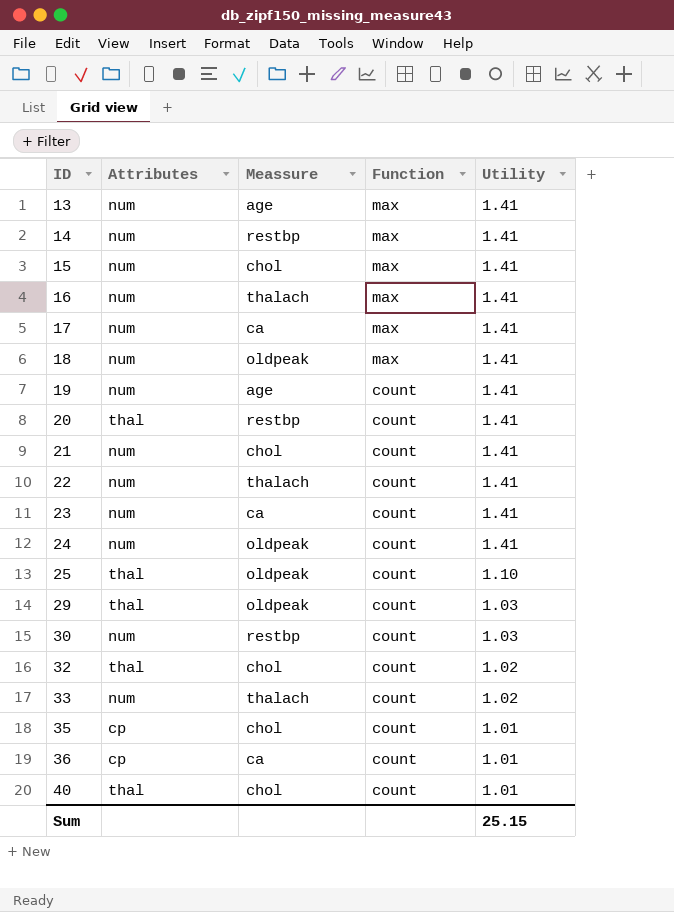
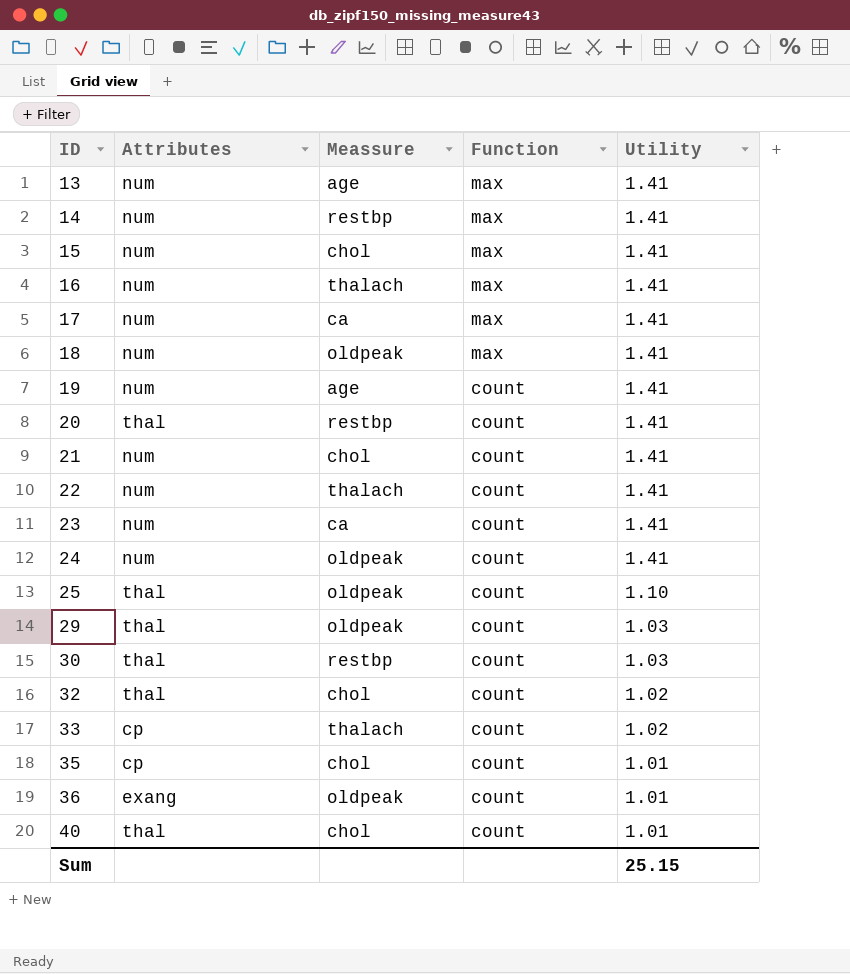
30 | Attributes: num -> thal
33 | Attributes: num -> cp
36 | Attributes: cp -> exang
36 | Meassure: ca -> oldpeak

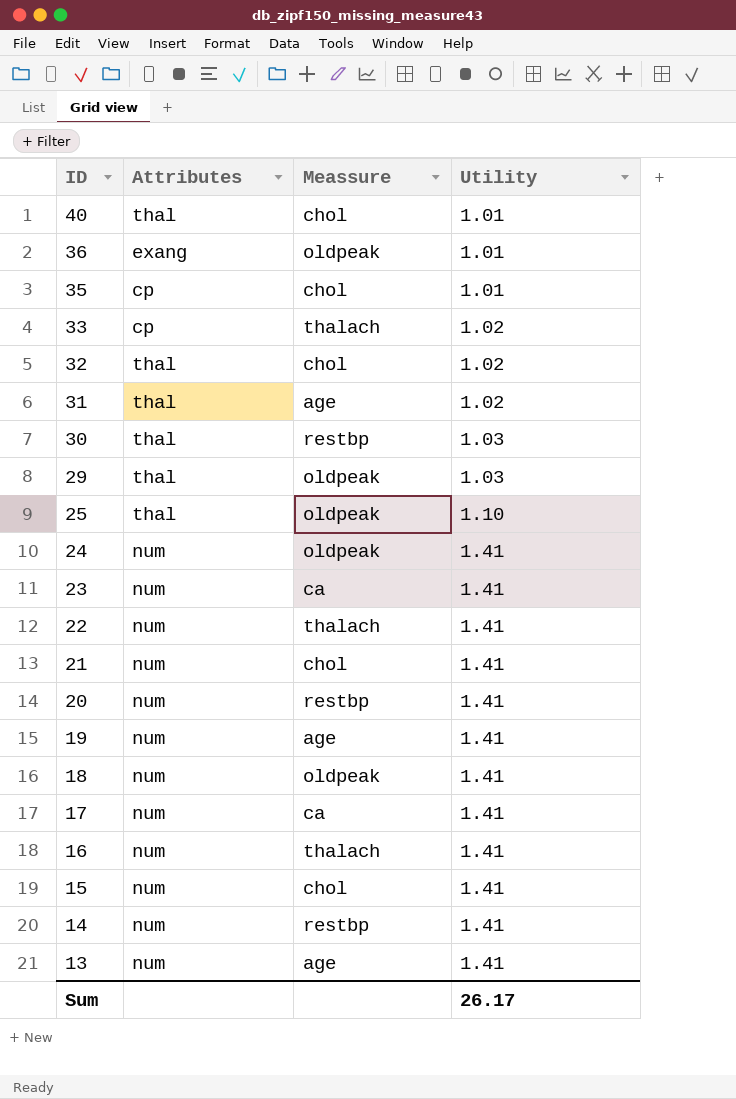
row order: ID ascending -> ID descending
column Function | position: 4 -> none
row 31: none -> thal | age | 1.02
20 | Attributes: thal -> num
Sum | Utility: 25.15 -> 26.17

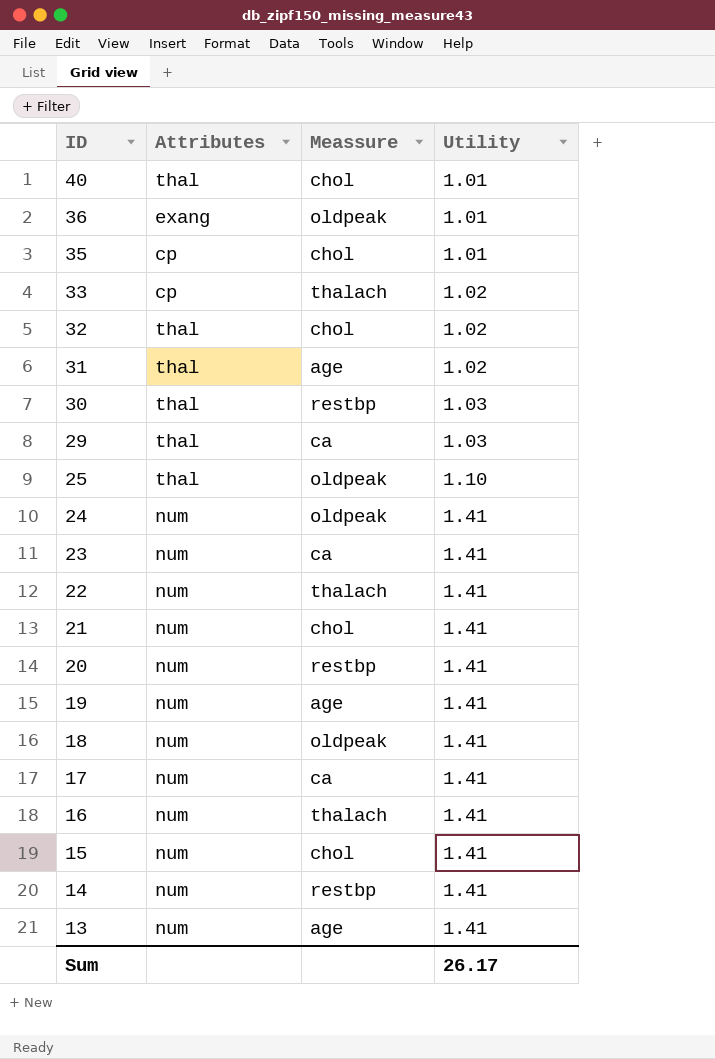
29 | Meassure: oldpeak -> ca

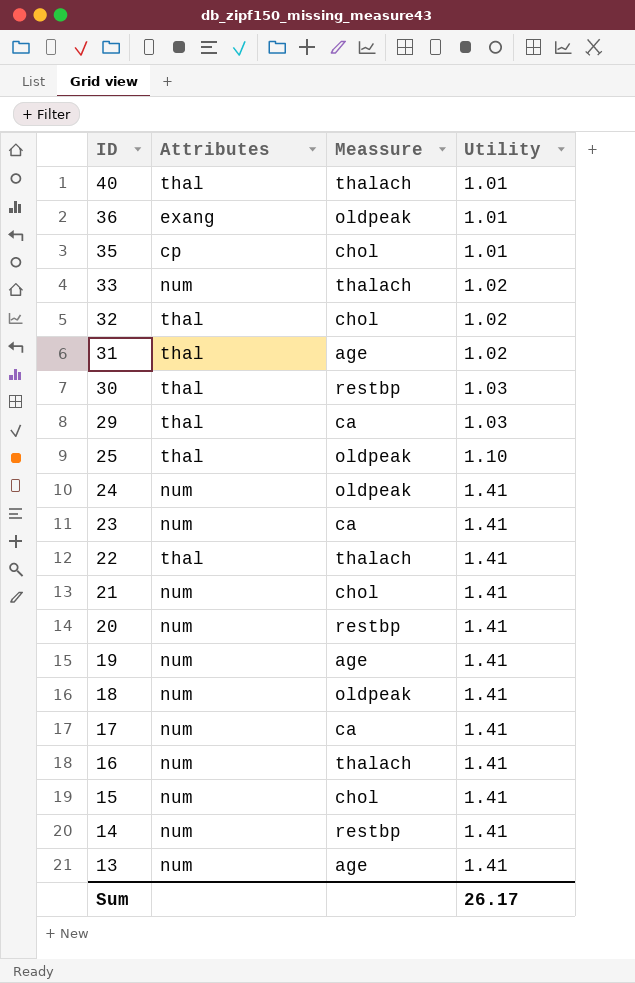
40 | Meassure: chol -> thalach
33 | Attributes: cp -> num
22 | Attributes: num -> thal

